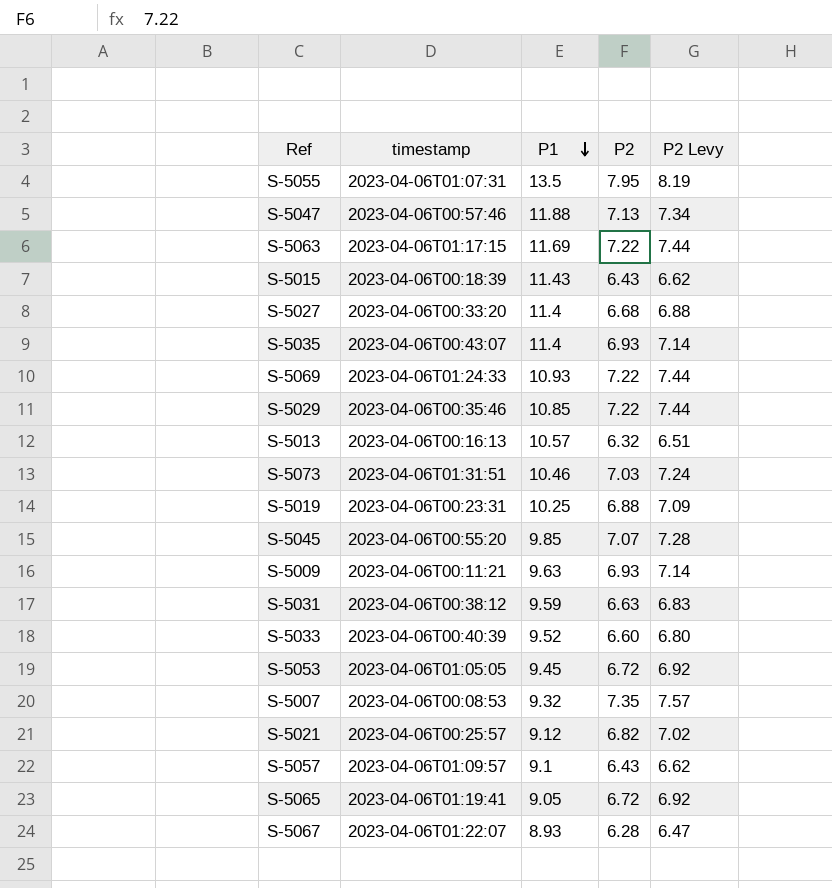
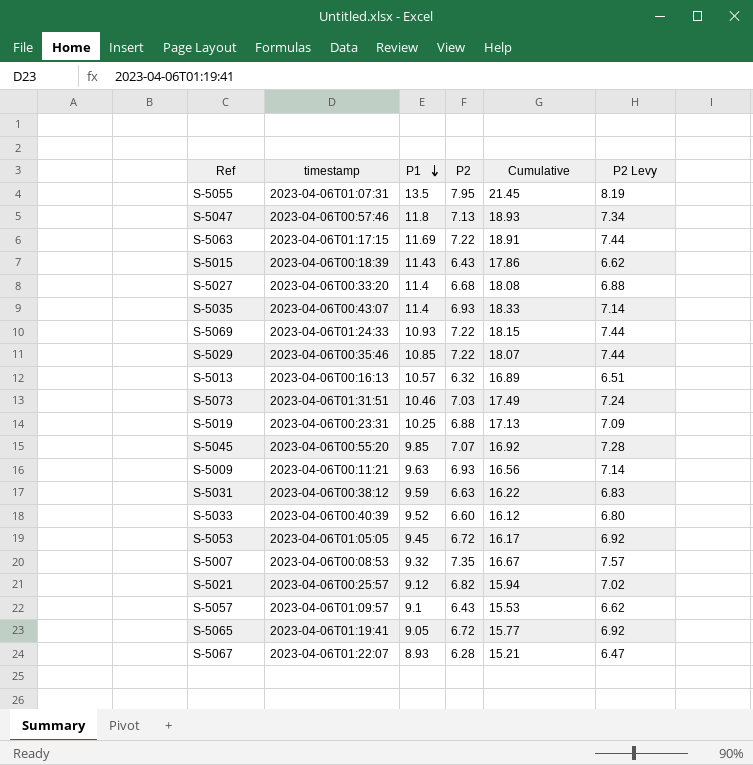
column Cumulative | formula: none -> [P1] + [P2]
S-5047 | P1: 11.88 -> 11.8

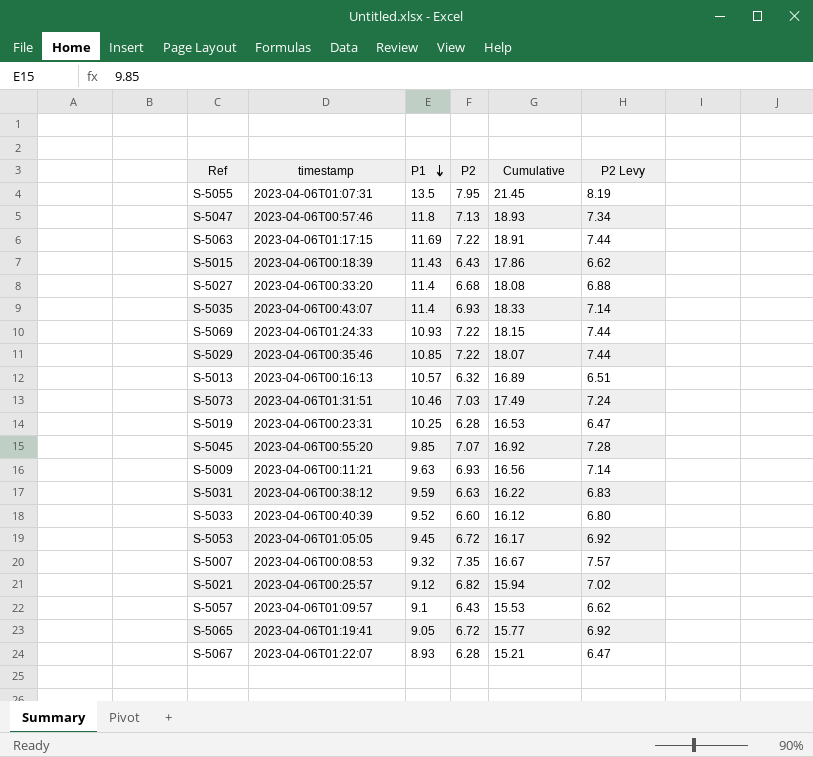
S-5019 | P2: 6.88 -> 6.28
S-5019 | Cumulative: 17.13 -> 16.53
S-5019 | P2 Levy: 7.09 -> 6.47

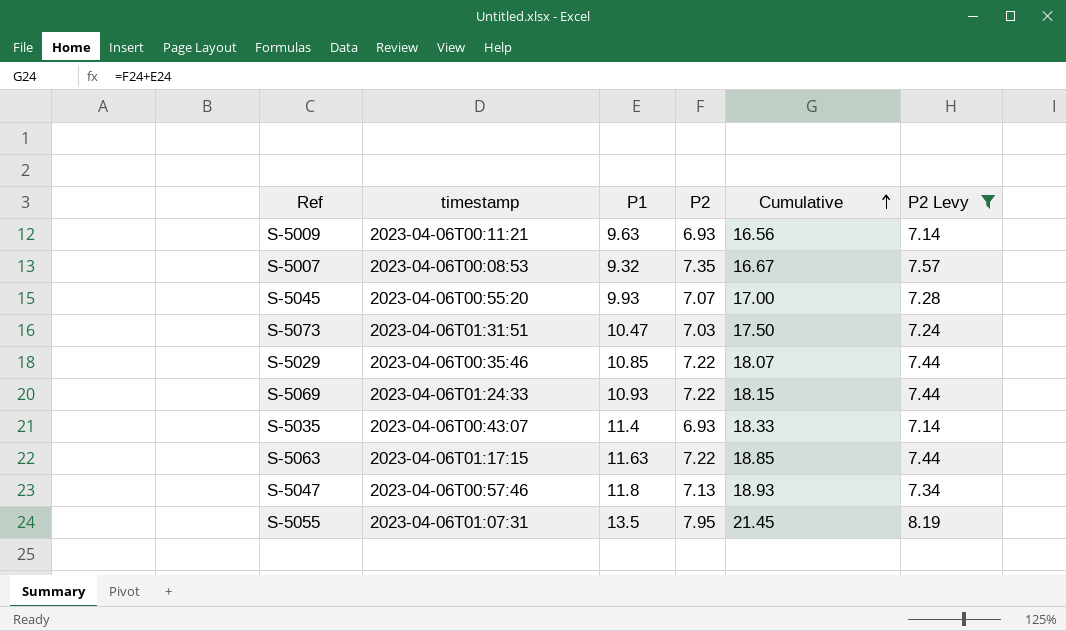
filter: none -> P2 Levy >= 7.14
row order: P1 descending -> Cumulative ascending
S-5045 | P1: 9.85 -> 9.93
S-5045 | Cumulative: 16.92 -> 17.00
S-5073 | P1: 10.46 -> 10.47
S-5073 | Cumulative: 17.49 -> 17.50
S-5063 | P1: 11.69 -> 11.63
S-5063 | Cumulative: 18.91 -> 18.85

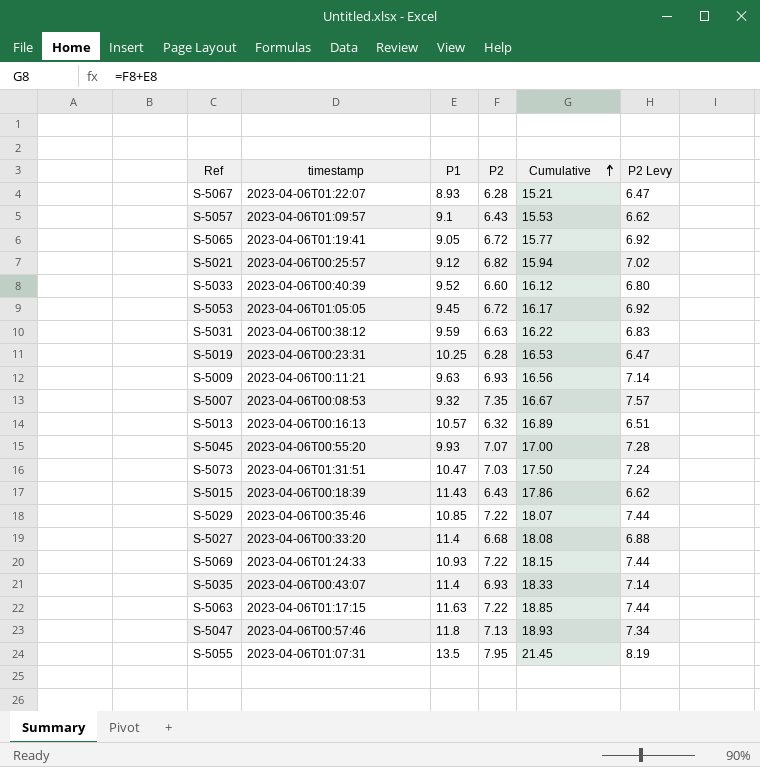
filter: P2 Levy >= 7.14 -> none

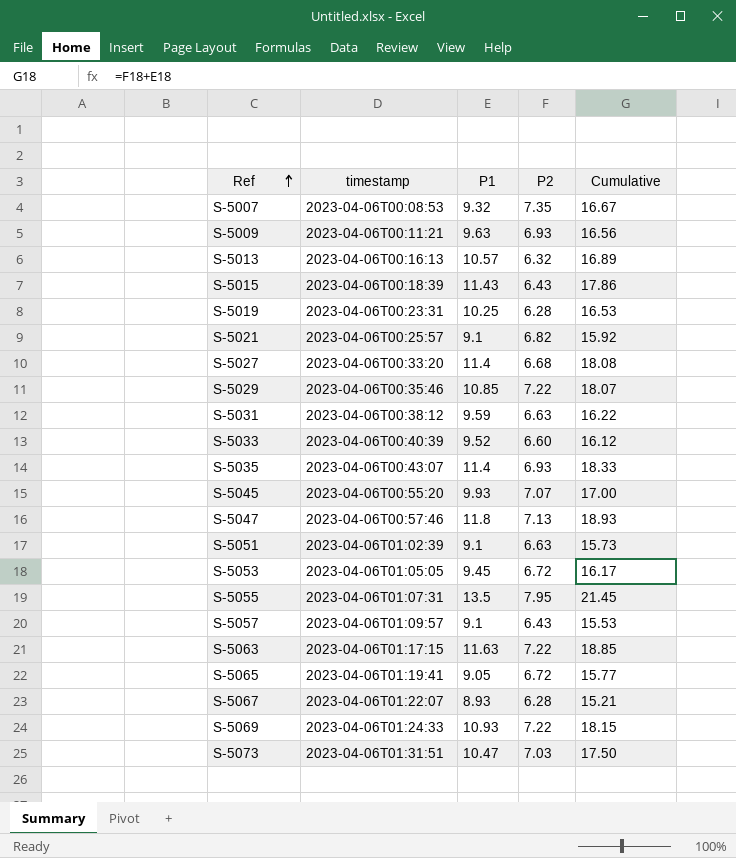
row order: Cumulative ascending -> Ref ascending
column P2 Levy | formula: [P2] * 1.03 -> none
S-5021 | P1: 9.12 -> 9.1
S-5021 | Cumulative: 15.94 -> 15.92
row S-5051: none -> 2023-04-06T01:02:39 | 9.1 | 6.63 | 15.73

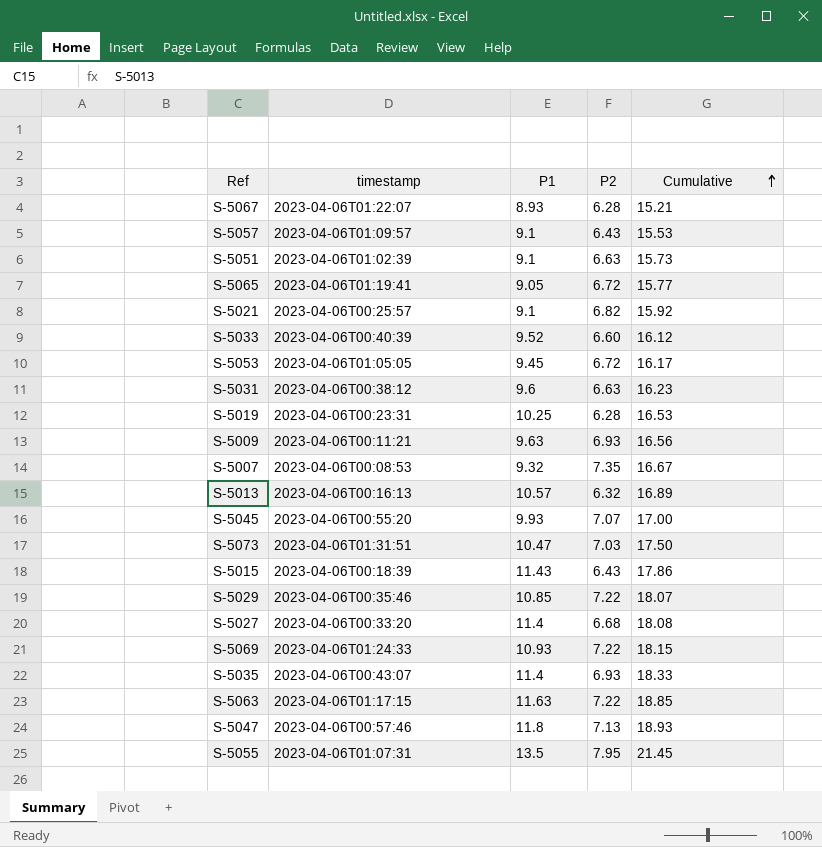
row order: Ref ascending -> Cumulative ascending
S-5031 | P1: 9.59 -> 9.6
S-5031 | Cumulative: 16.22 -> 16.23

